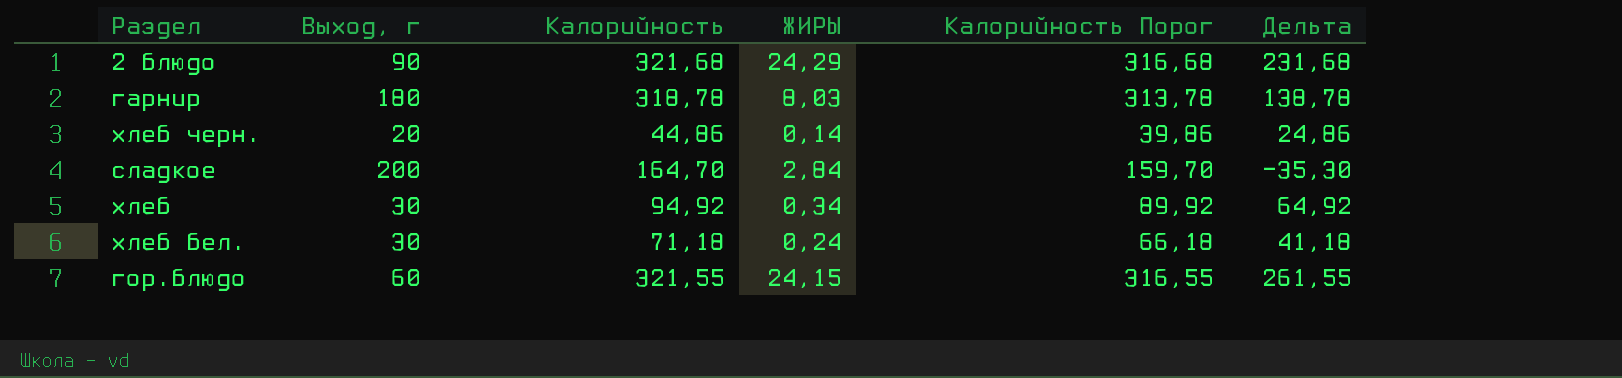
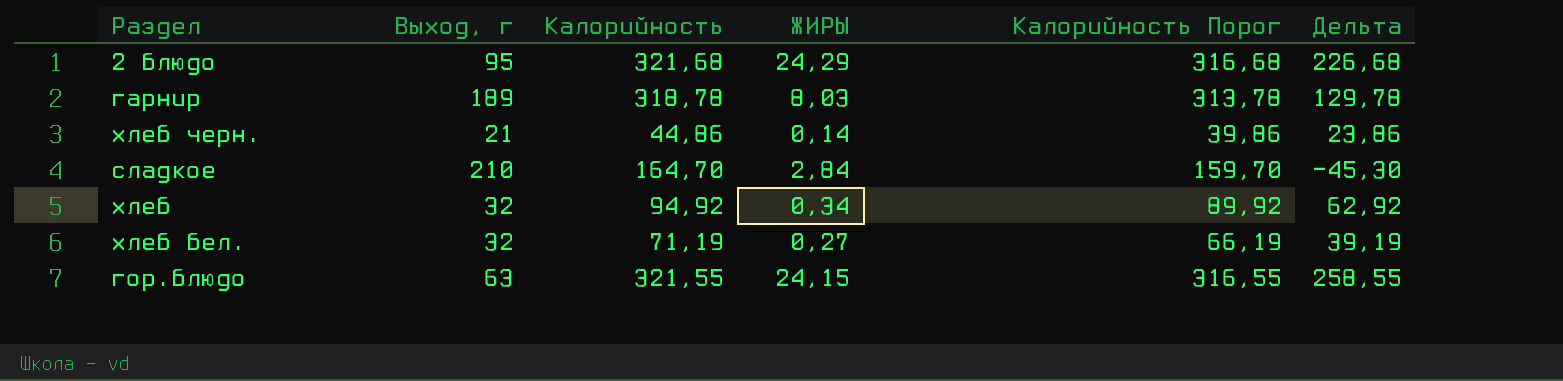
2 блюдо | Выход, г: 90 -> 95
2 блюдо | Дельта: 231,68 -> 226,68
гарнир | Выход, г: 180 -> 189
гарнир | Дельта: 138,78 -> 129,78
хлеб черн. | Выход, г: 20 -> 21
хлеб черн. | Дельта: 24,86 -> 23,86
сладкое | Выход, г: 200 -> 210
сладкое | Дельта: -35,30 -> -45,30
хлеб | Выход, г: 30 -> 32
хлеб | Дельта: 64,92 -> 62,92
хлеб бел. | Выход, г: 30 -> 32
хлеб бел. | Калорийность: 71,18 -> 71,19
хлеб бел. | ЖИРЫ: 0,24 -> 0,27
хлеб бел. | Калорийность Порог: 66,18 -> 66,19
хлеб бел. | Дельта: 41,18 -> 39,19
гор.блюдо | Выход, г: 60 -> 63
гор.блюдо | Дельта: 261,55 -> 258,55

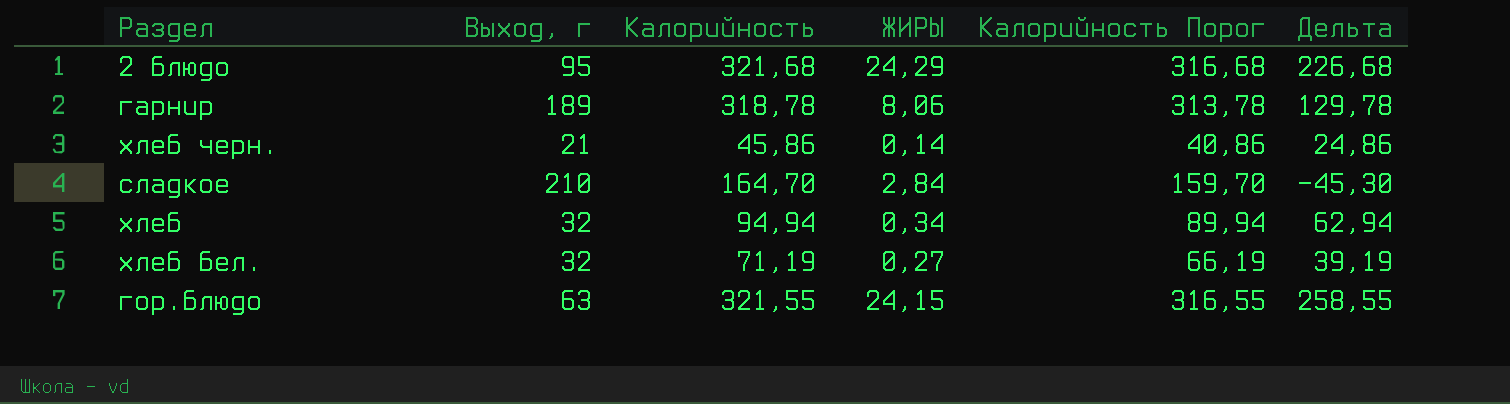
гарнир | ЖИРЫ: 8,03 -> 8,06
хлеб черн. | Калорийность: 44,86 -> 45,86
хлеб черн. | Калорийность Порог: 39,86 -> 40,86
хлеб черн. | Дельта: 23,86 -> 24,86
хлеб | Калорийность: 94,92 -> 94,94
хлеб | Калорийность Порог: 89,92 -> 89,94
хлеб | Дельта: 62,92 -> 62,94

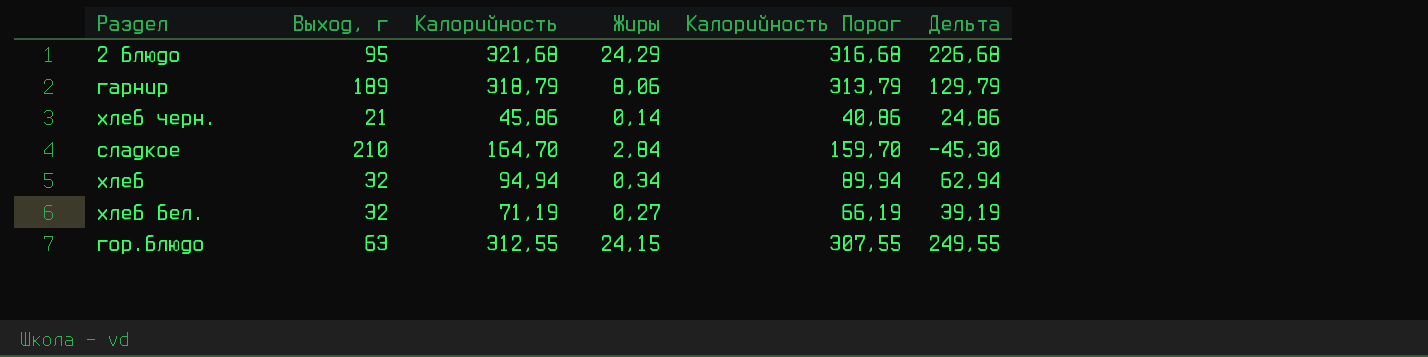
column name: ЖИРЫ -> Жиры
гарнир | Калорийность: 318,78 -> 318,79
гарнир | Калорийность Порог: 313,78 -> 313,79
гарнир | Дельта: 129,78 -> 129,79
гор.блюдо | Калорийность: 321,55 -> 312,55
гор.блюдо | Калорийность Порог: 316,55 -> 307,55
гор.блюдо | Дельта: 258,55 -> 249,55

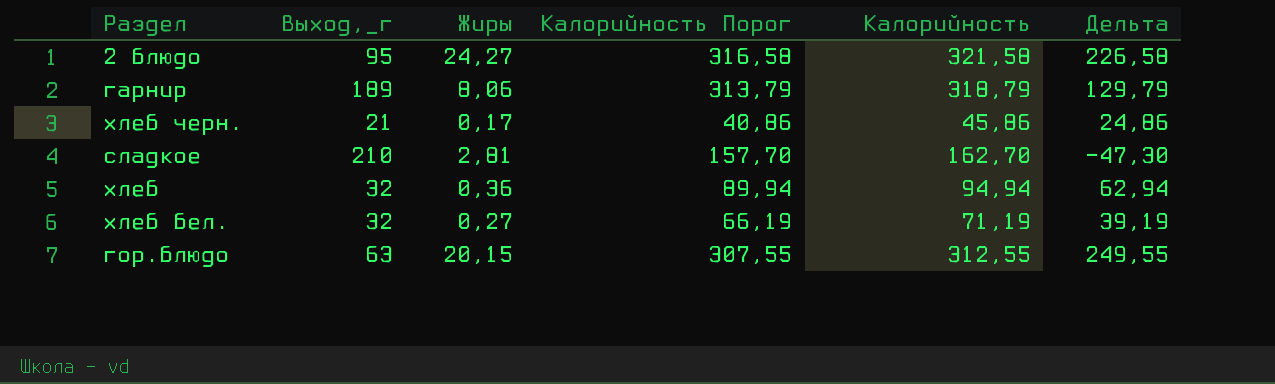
column name: Выход, г -> выход,_г
column Калорийность | position: 3 -> 5
2 блюдо | Жиры: 24,29 -> 24,27
2 блюдо | Калорийность Порог: 316,68 -> 316,58
2 блюдо | Калорийность: 321,68 -> 321,58
2 блюдо | Дельта: 226,68 -> 226,58
хлеб черн. | Жиры: 0,14 -> 0,17
сладкое | Жиры: 2,84 -> 2,81
сладкое | Калорийность Порог: 159,70 -> 157,70
сладкое | Калорийность: 164,70 -> 162,70
сладкое | Дельта: -45,30 -> -47,30
хлеб | Жиры: 0,34 -> 0,36
гор.блюдо | Жиры: 24,15 -> 20,15

